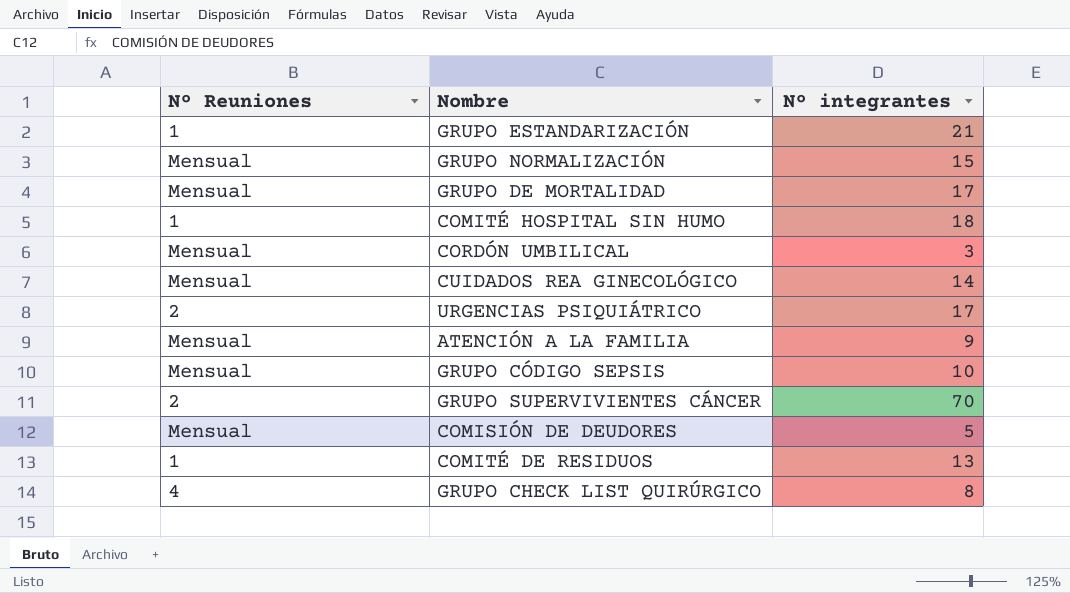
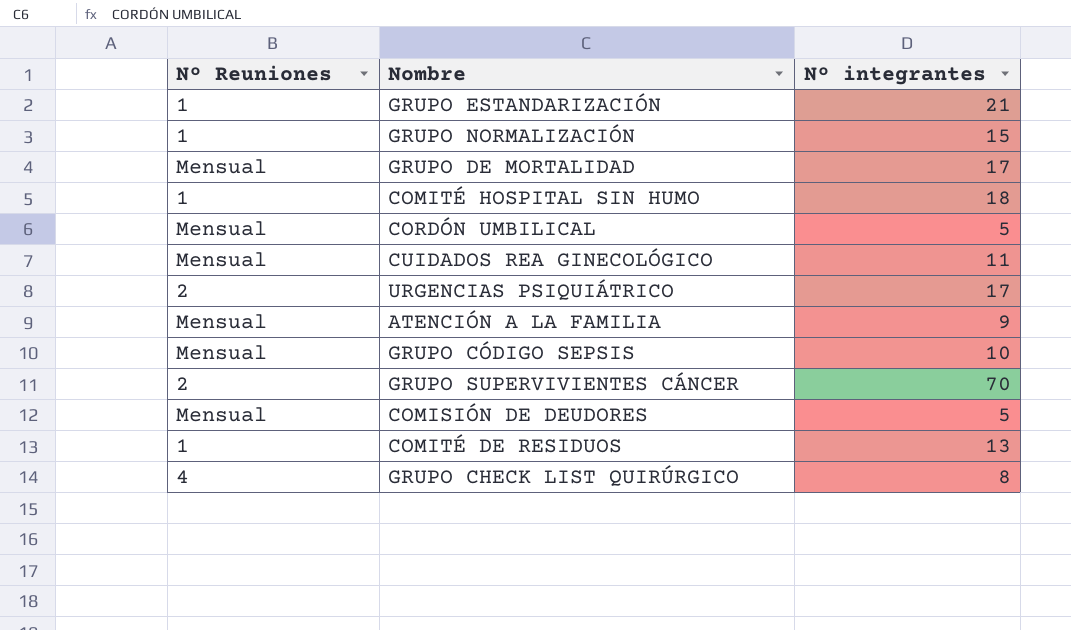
GRUPO NORMALIZACIÓN | Nº Reuniones: Mensual -> 1
CORDÓN UMBILICAL | Nº integrantes: 3 -> 5
CUIDADOS REA GINECOLÓGICO | Nº integrantes: 14 -> 11

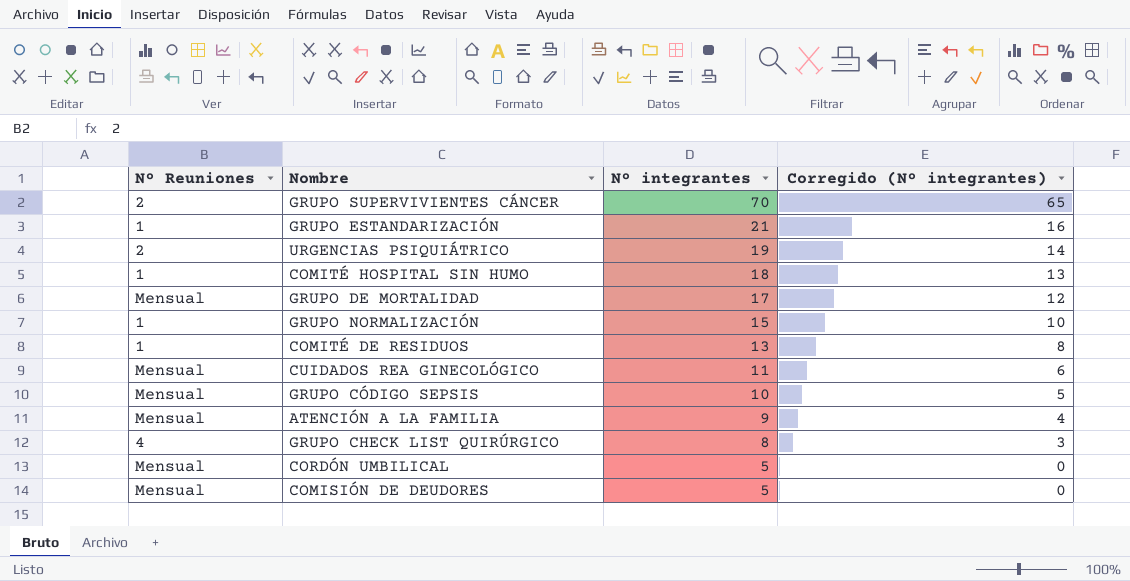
row order: none -> Nº integrantes descending
column Corregido (Nº integrantes) | formula: none -> [Nº integrantes] - 5
URGENCIAS PSIQUIÁTRICO | Nº integrantes: 17 -> 19

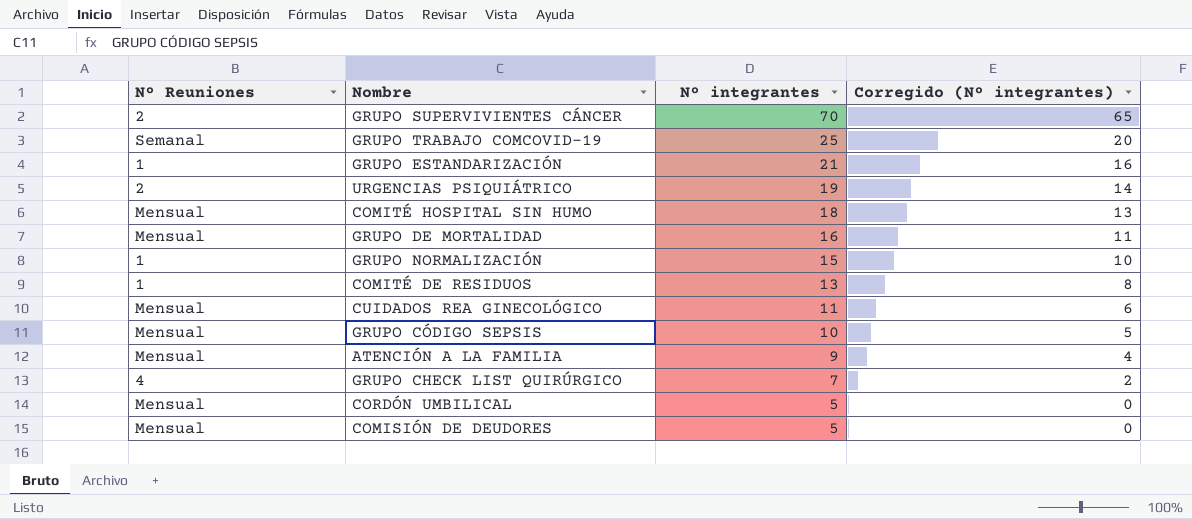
row GRUPO TRABAJO COMCOVID-19: none -> Semanal | 25 | 20
COMITÉ HOSPITAL SIN HUMO | Nº Reuniones: 1 -> Mensual
GRUPO DE MORTALIDAD | Nº integrantes: 17 -> 16
GRUPO DE MORTALIDAD | Corregido (Nº integrantes): 12 -> 11
GRUPO CHECK LIST QUIRÚRGICO | Nº integrantes: 8 -> 7
GRUPO CHECK LIST QUIRÚRGICO | Corregido (Nº integrantes): 3 -> 2

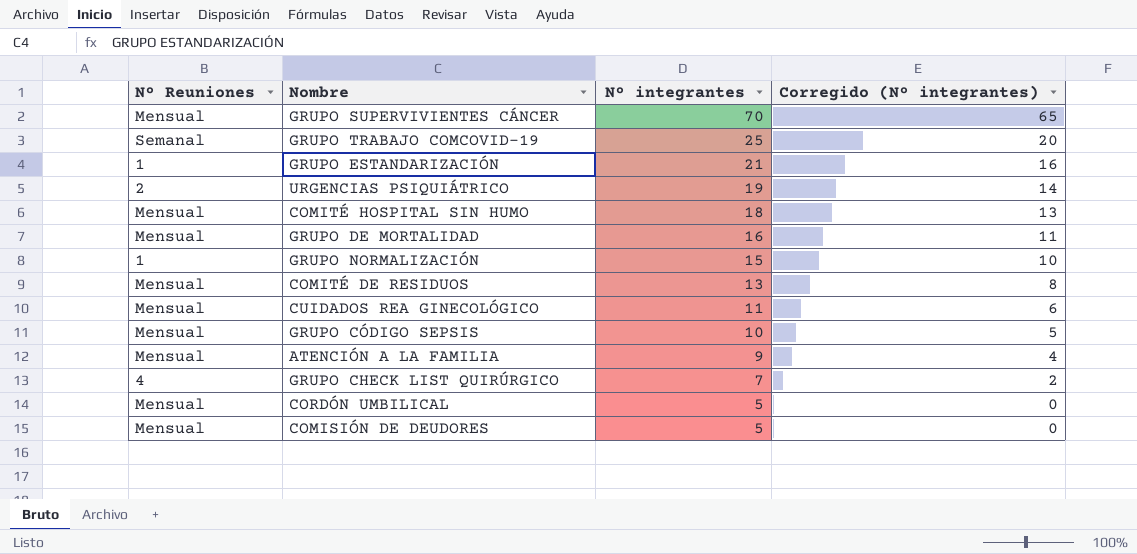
GRUPO SUPERVIVIENTES CÁNCER | Nº Reuniones: 2 -> Mensual
COMITÉ DE RESIDUOS | Nº Reuniones: 1 -> Mensual

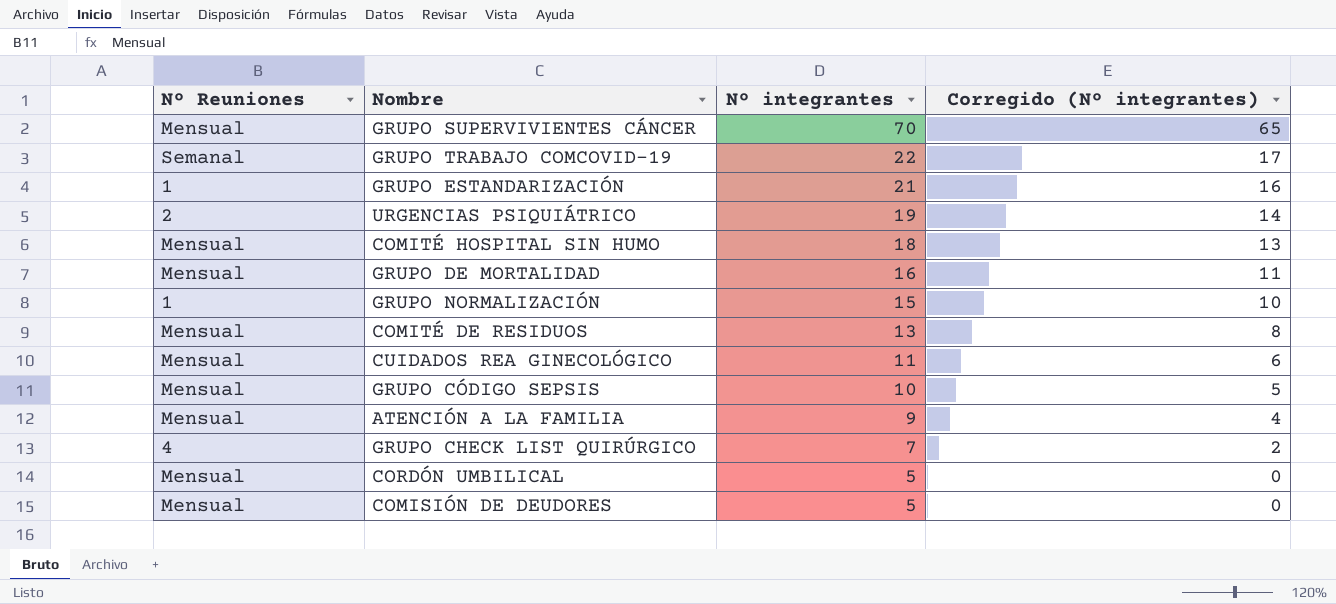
GRUPO TRABAJO COMCOVID-19 | Nº integrantes: 25 -> 22
GRUPO TRABAJO COMCOVID-19 | Corregido (Nº integrantes): 20 -> 17

